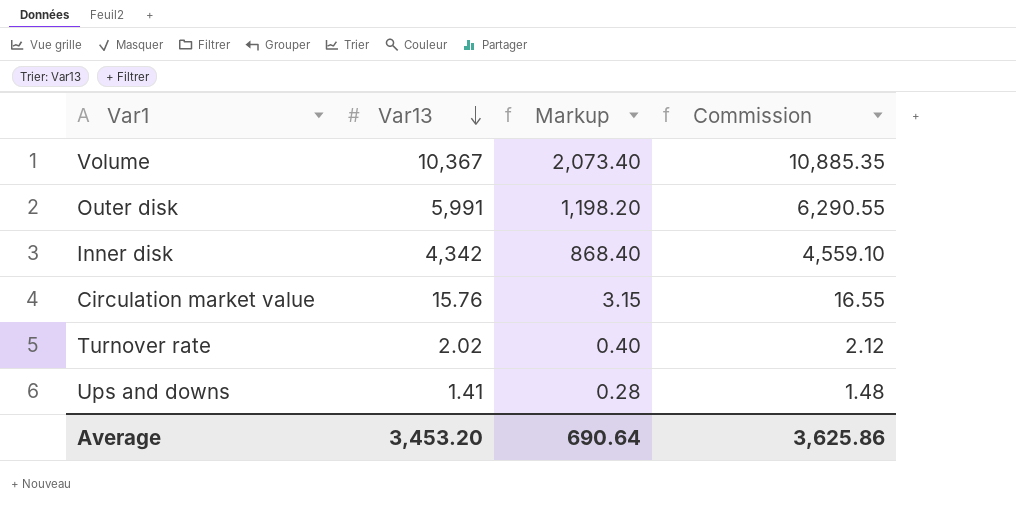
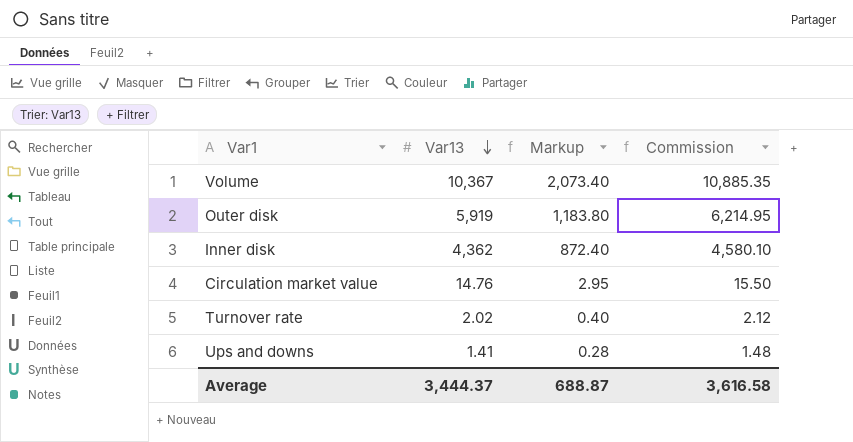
Outer disk | Var13: 5,991 -> 5,919
Outer disk | Markup: 1,198.20 -> 1,183.80
Outer disk | Commission: 6,290.55 -> 6,214.95
Inner disk | Var13: 4,342 -> 4,362
Inner disk | Markup: 868.40 -> 872.40
Inner disk | Commission: 4,559.10 -> 4,580.10
Circulation market value | Var13: 15.76 -> 14.76
Circulation market value | Markup: 3.15 -> 2.95
Circulation market value | Commission: 16.55 -> 15.50
Average | Var13: 3,453.20 -> 3,444.37
Average | Markup: 690.64 -> 688.87
Average | Commission: 3,625.86 -> 3,616.58

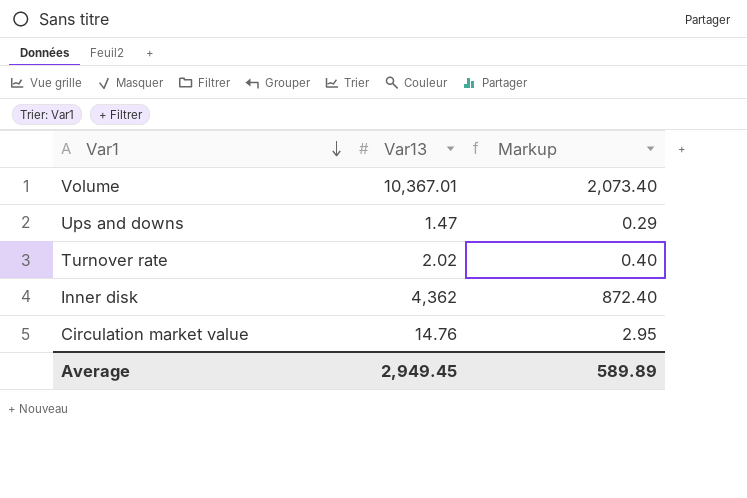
row order: Var13 descending -> Var1 descending
column Commission | formula: [Var13] * 1.05 -> none
row Outer disk: 5,919 | 1,183.80 | 6,214.95 -> none
Volume | Var13: 10,367 -> 10,367.01
Ups and downs | Var13: 1.41 -> 1.47
Ups and downs | Markup: 0.28 -> 0.29
Average | Var13: 3,444.37 -> 2,949.45
Average | Markup: 688.87 -> 589.89

